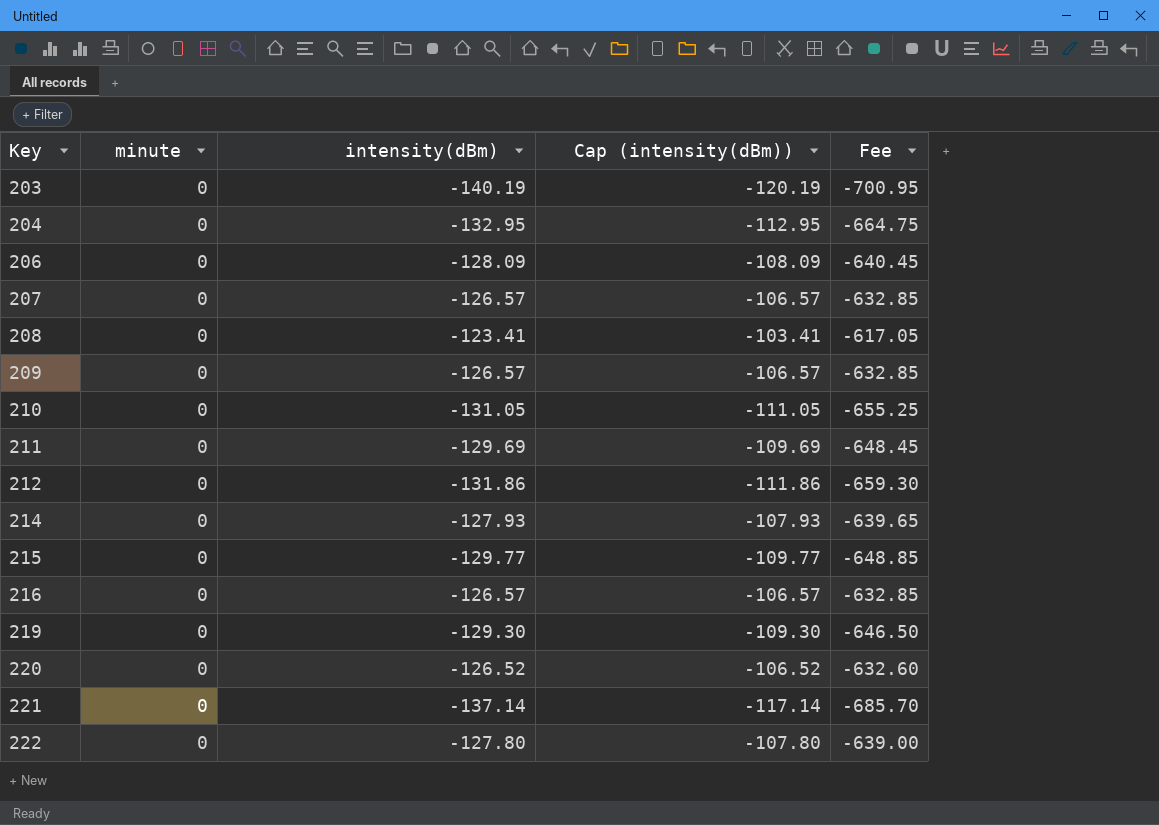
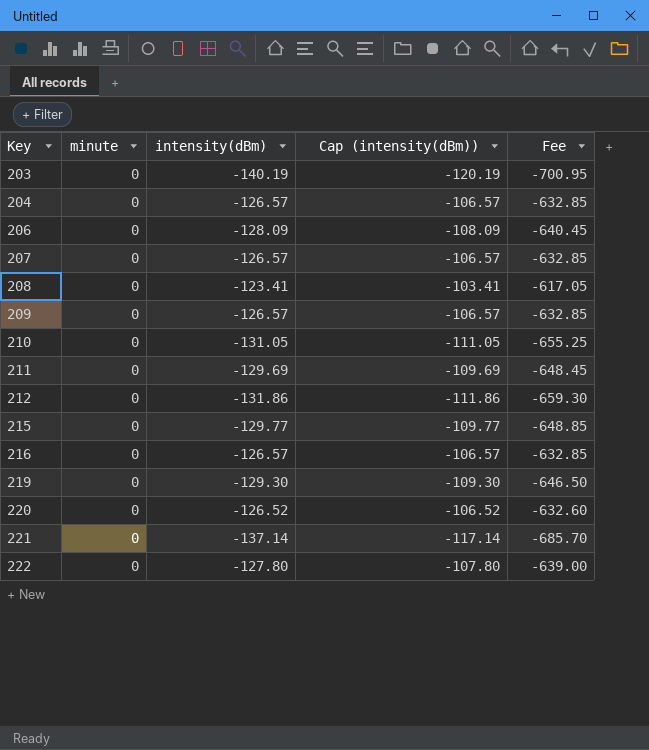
row 214: 0 | -127.93 | -107.93 | -639.65 -> none
204 | intensity(dBm): -132.95 -> -126.57
204 | Cap (intensity(dBm)): -112.95 -> -106.57
204 | Fee: -664.75 -> -632.85

